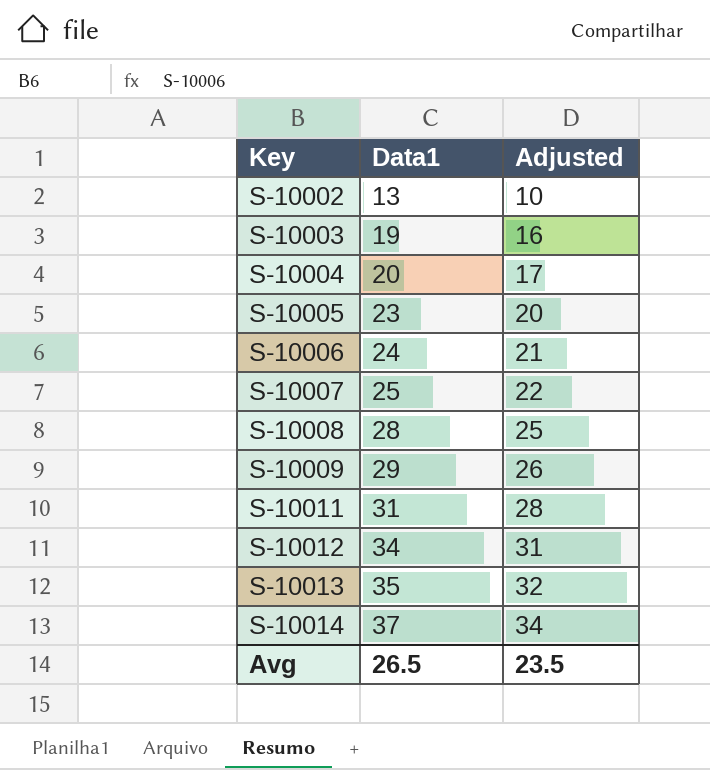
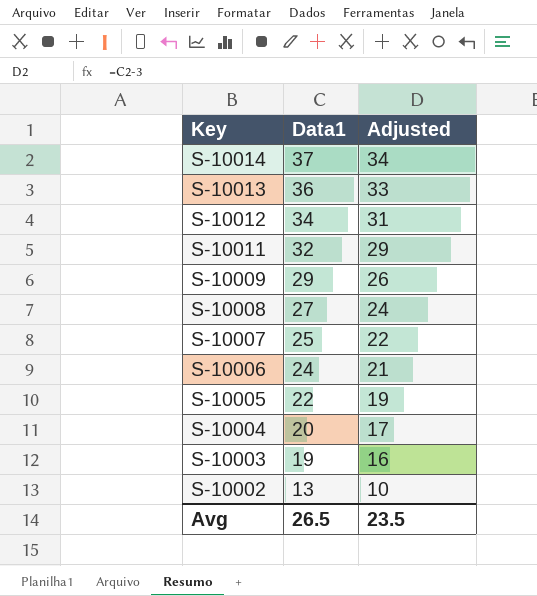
row order: Key ascending -> Key descending
S-10013 | Data1: 35 -> 36
S-10013 | Adjusted: 32 -> 33
S-10011 | Data1: 31 -> 32
S-10011 | Adjusted: 28 -> 29
S-10008 | Data1: 28 -> 27
S-10008 | Adjusted: 25 -> 24
S-10005 | Data1: 23 -> 22
S-10005 | Adjusted: 20 -> 19

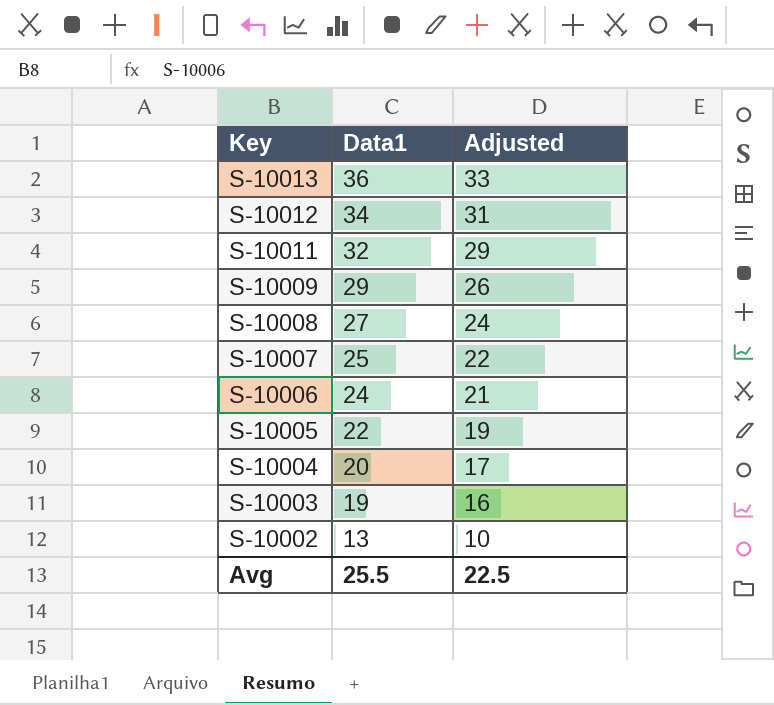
row S-10014: 37 | 34 -> none
Avg | Data1: 26.5 -> 25.5
Avg | Adjusted: 23.5 -> 22.5

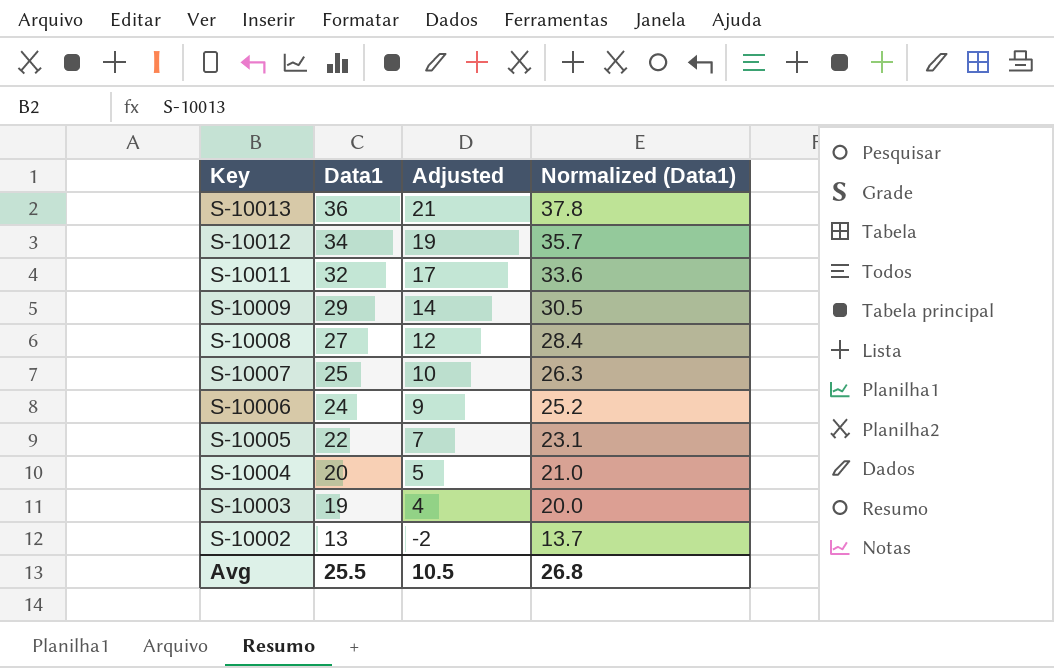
column Adjusted | formula: [Data1] - 3 -> [Data1] - 15
column Normalized (Data1) | formula: none -> [Data1] * 1.05
Avg | Adjusted: 22.5 -> 10.5

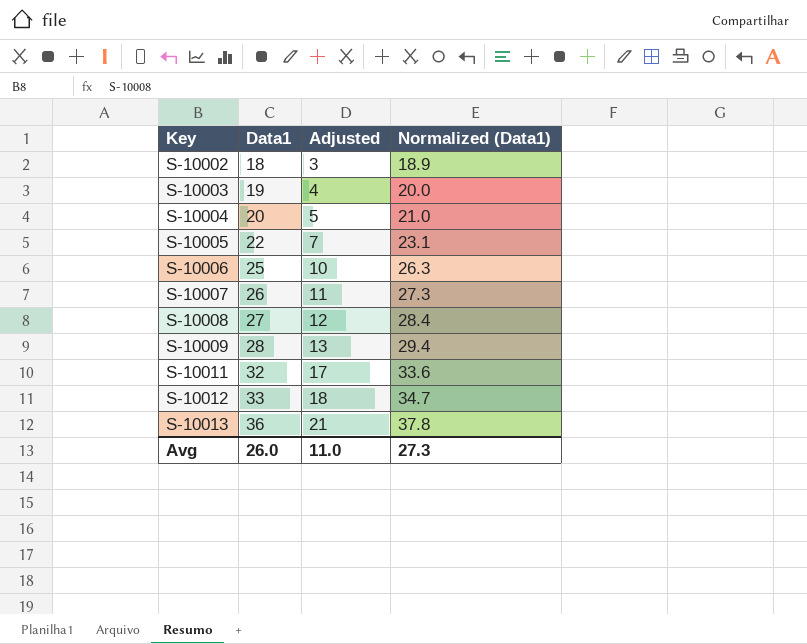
row order: Key descending -> Key ascending
S-10002 | Data1: 13 -> 18
S-10002 | Adjusted: -2 -> 3
S-10002 | Normalized (Data1): 13.7 -> 18.9
S-10006 | Data1: 24 -> 25
S-10006 | Adjusted: 9 -> 10
S-10006 | Normalized (Data1): 25.2 -> 26.3
S-10007 | Data1: 25 -> 26
S-10007 | Adjusted: 10 -> 11
S-10007 | Normalized (Data1): 26.3 -> 27.3
S-10009 | Data1: 29 -> 28
S-10009 | Adjusted: 14 -> 13
S-10009 | Normalized (Data1): 30.5 -> 29.4
S-10012 | Data1: 34 -> 33
S-10012 | Adjusted: 19 -> 18
S-10012 | Normalized (Data1): 35.7 -> 34.7
Avg | Data1: 25.5 -> 26.0
Avg | Adjusted: 10.5 -> 11.0
Avg | Normalized (Data1): 26.8 -> 27.3

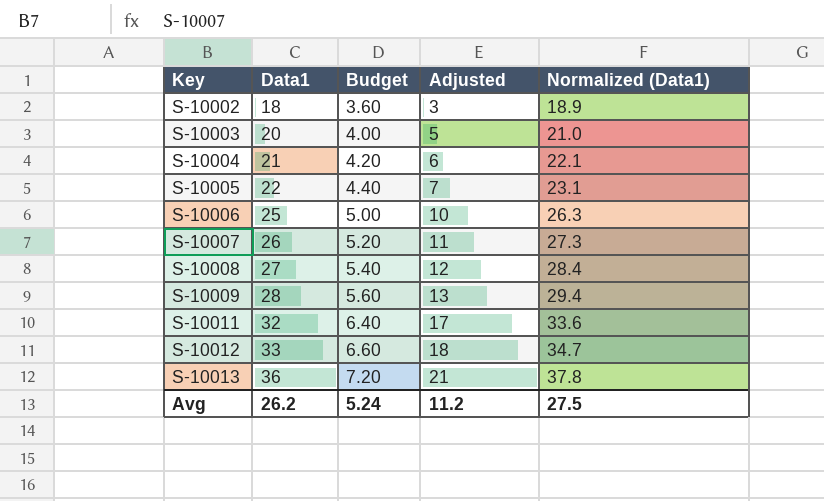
column Budget | formula: none -> [Data1] * 0.2
S-10003 | Data1: 19 -> 20
S-10003 | Adjusted: 4 -> 5
S-10003 | Normalized (Data1): 20.0 -> 21.0
S-10004 | Data1: 20 -> 21
S-10004 | Adjusted: 5 -> 6
S-10004 | Normalized (Data1): 21.0 -> 22.1
Avg | Data1: 26.0 -> 26.2
Avg | Adjusted: 11.0 -> 11.2
Avg | Normalized (Data1): 27.3 -> 27.5

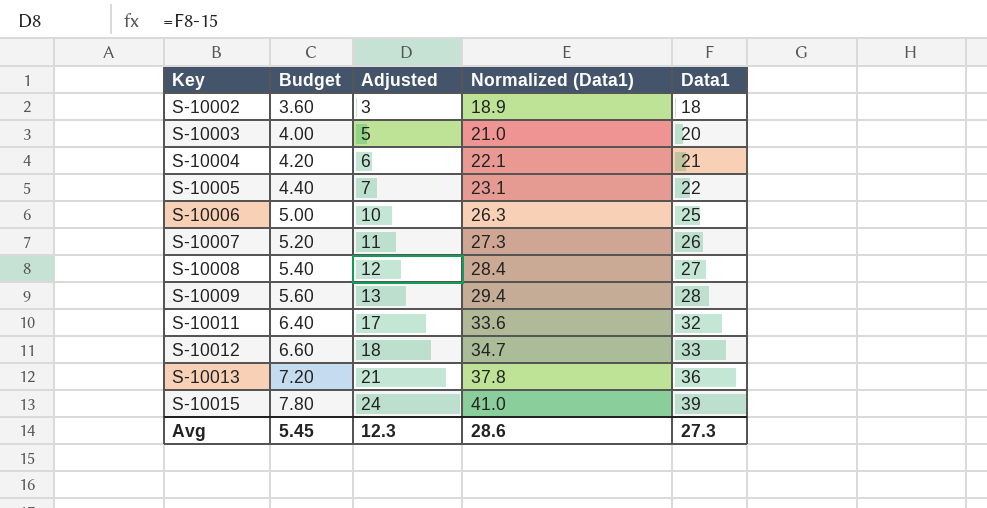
column Data1 | position: 2 -> 5
row S-10015: none -> 7.80 | 24 | 41.0 | 39
Avg | Budget: 5.24 -> 5.45
Avg | Adjusted: 11.2 -> 12.3
Avg | Normalized (Data1): 27.5 -> 28.6
Avg | Data1: 26.2 -> 27.3

